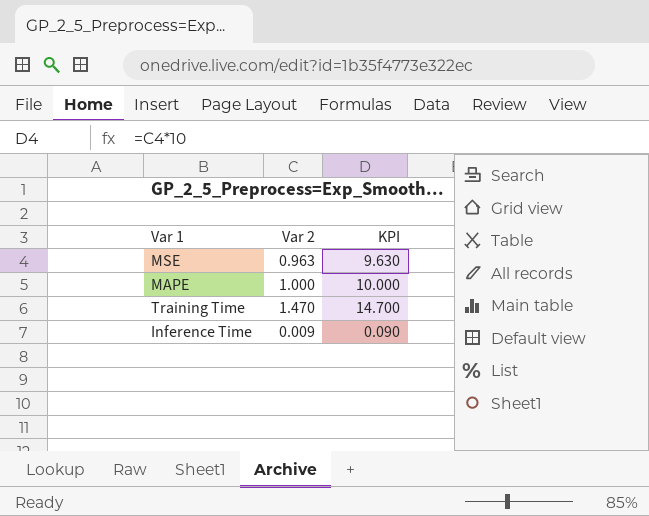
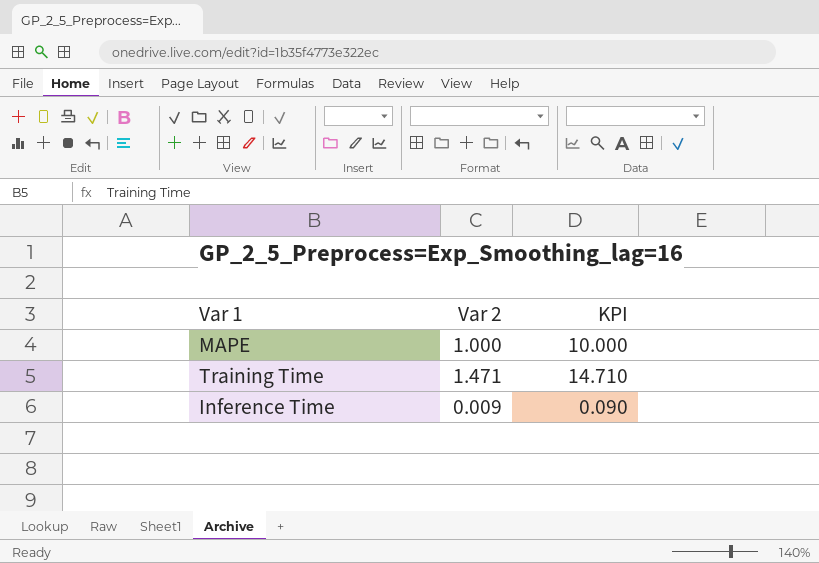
row MSE: 0.963 | 9.630 -> none
Training Time | Var 2: 1.470 -> 1.471
Training Time | KPI: 14.700 -> 14.710

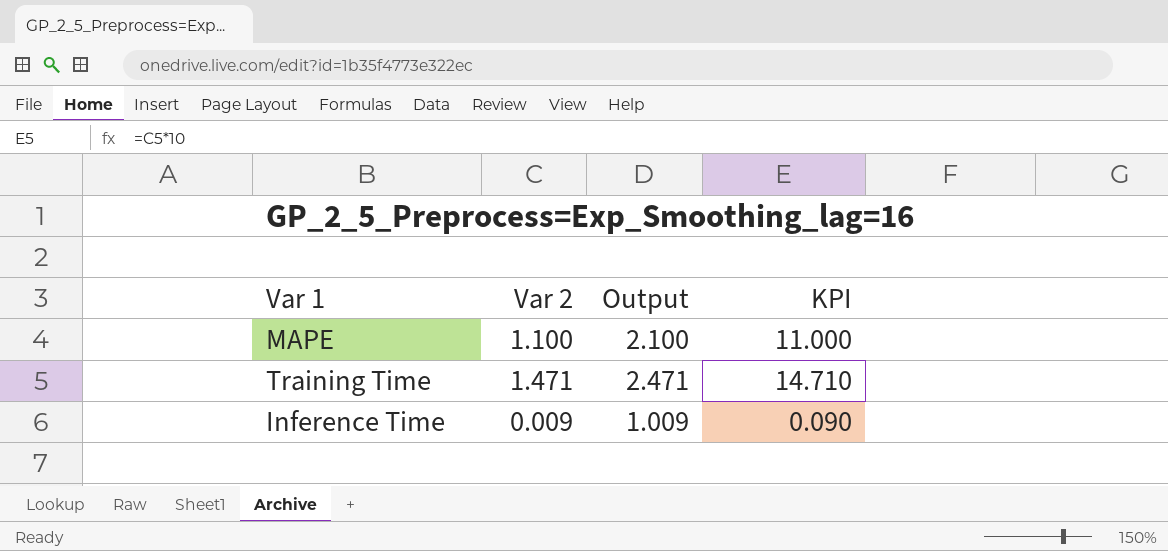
column Output | formula: none -> [Var 2] + 1
MAPE | Var 2: 1.000 -> 1.100
MAPE | KPI: 10.000 -> 11.000

